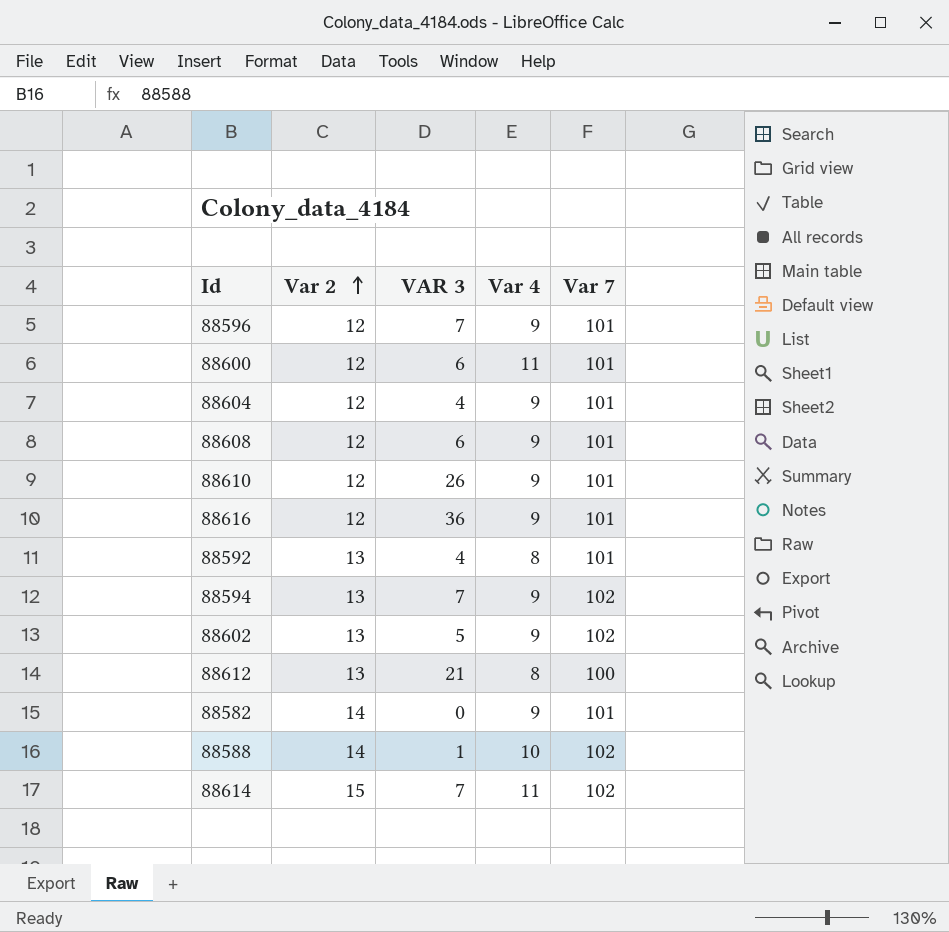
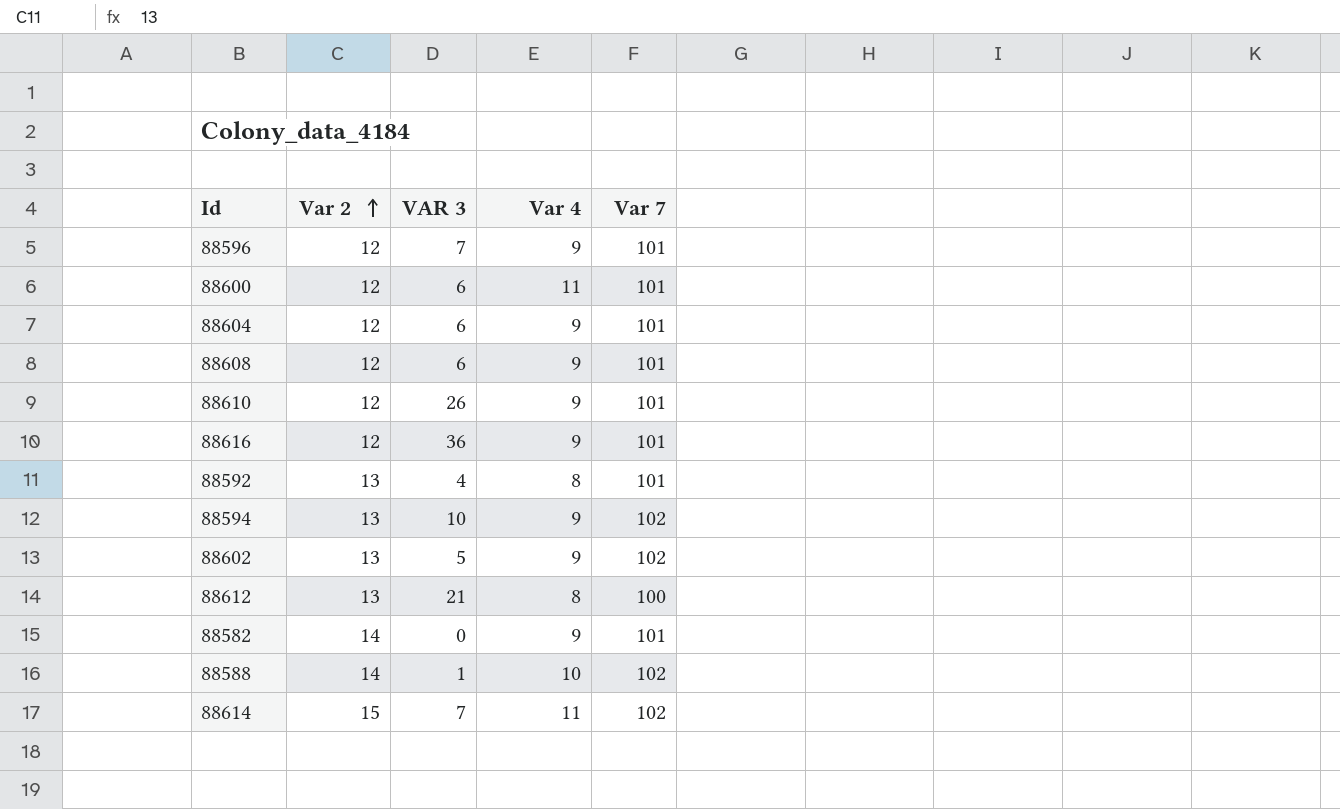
88604 | VAR 3: 4 -> 6
88594 | VAR 3: 7 -> 10

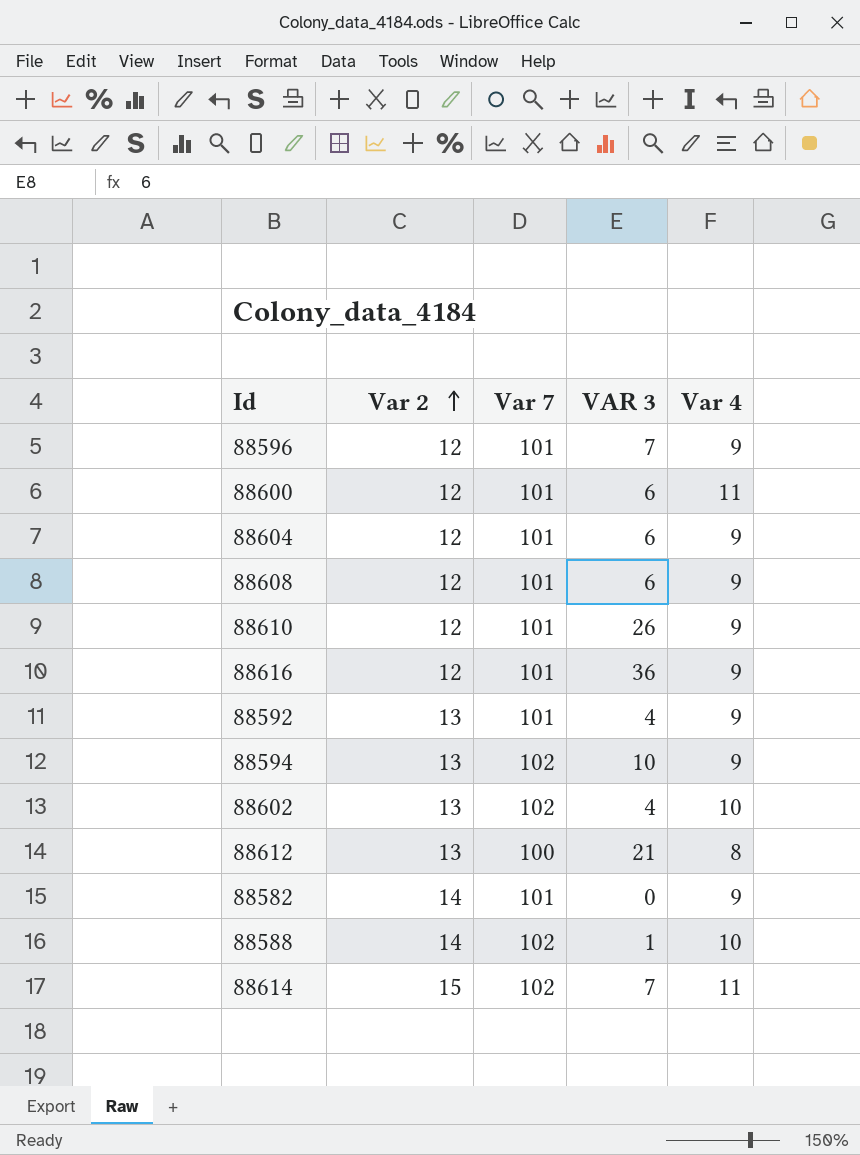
column Var 7 | position: 5 -> 3
88592 | Var 4: 8 -> 9
88602 | VAR 3: 5 -> 4
88602 | Var 4: 9 -> 10

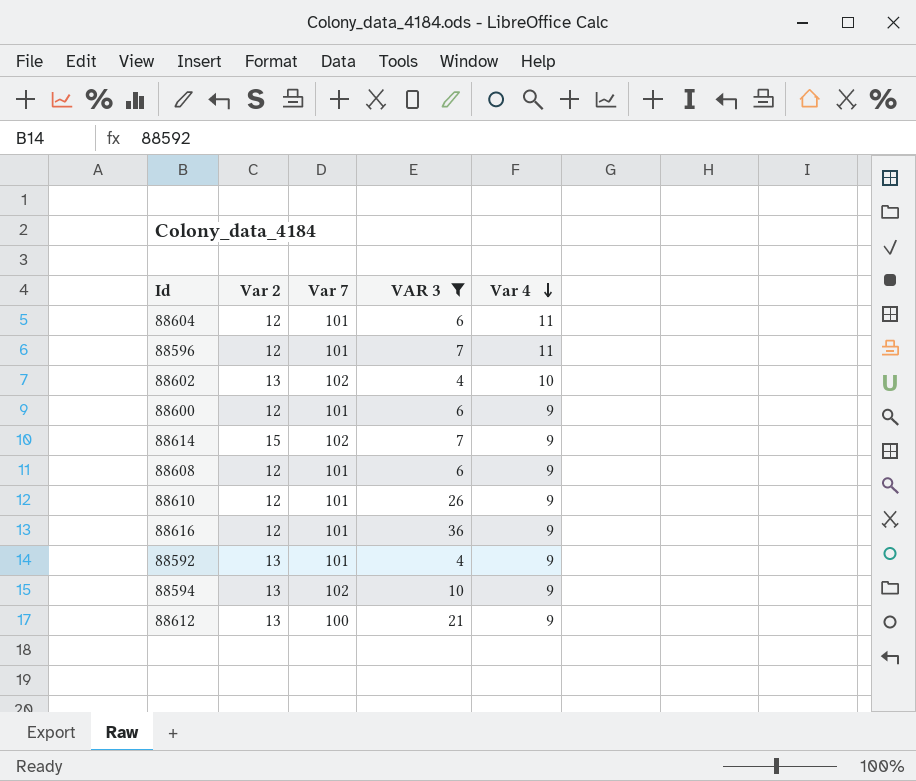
filter: none -> VAR 3 >= 4
row order: Var 2 ascending -> Var 4 descending
88604 | Var 4: 9 -> 11
88596 | Var 4: 9 -> 11
88600 | Var 4: 11 -> 9
88614 | Var 4: 11 -> 9
88612 | Var 4: 8 -> 9

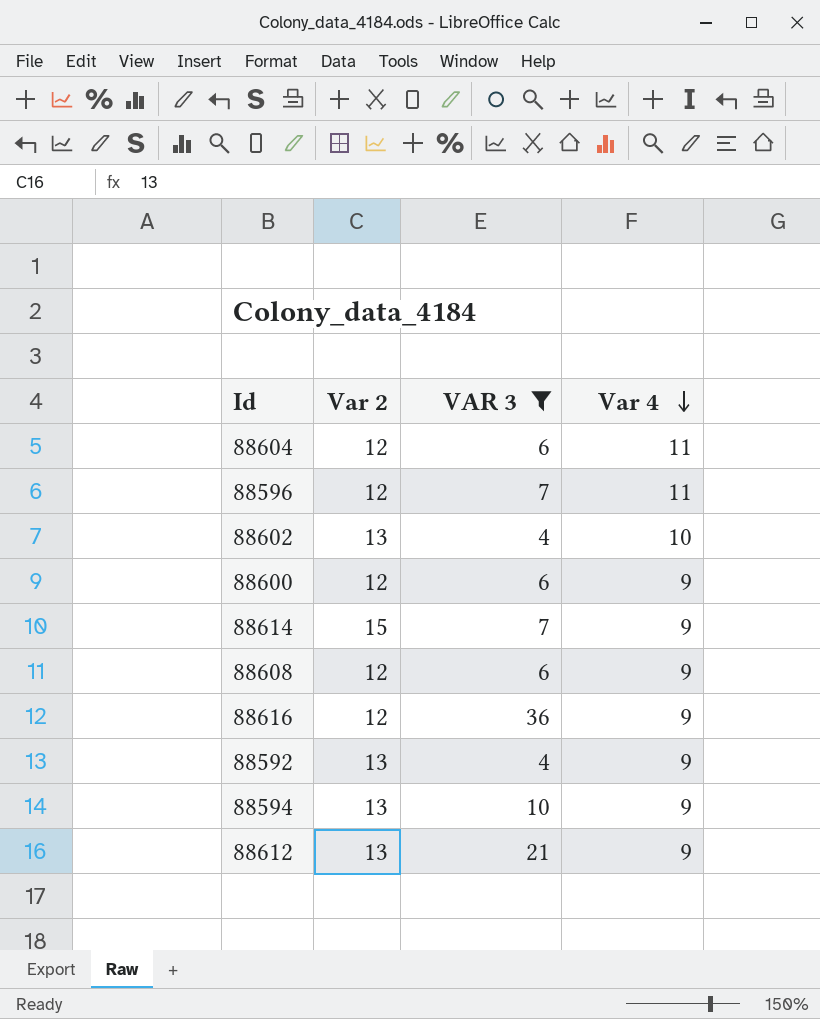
column Var 7 | position: 3 -> none
row 88610: 12 | 101 | 26 | 9 -> none

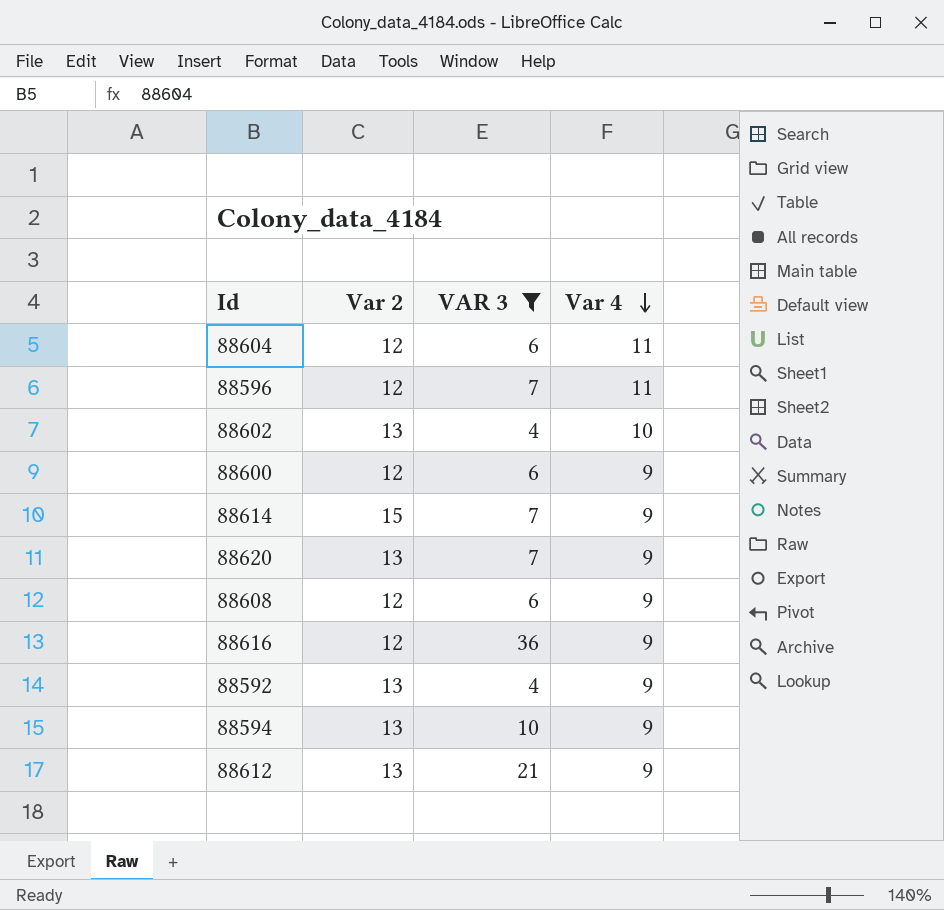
row 88620: none -> 13 | 7 | 9

